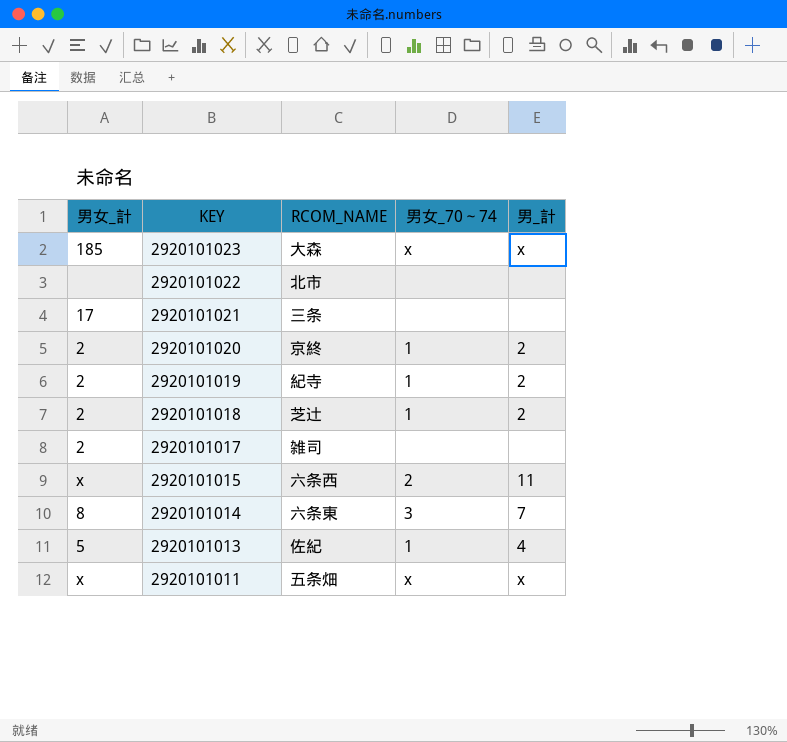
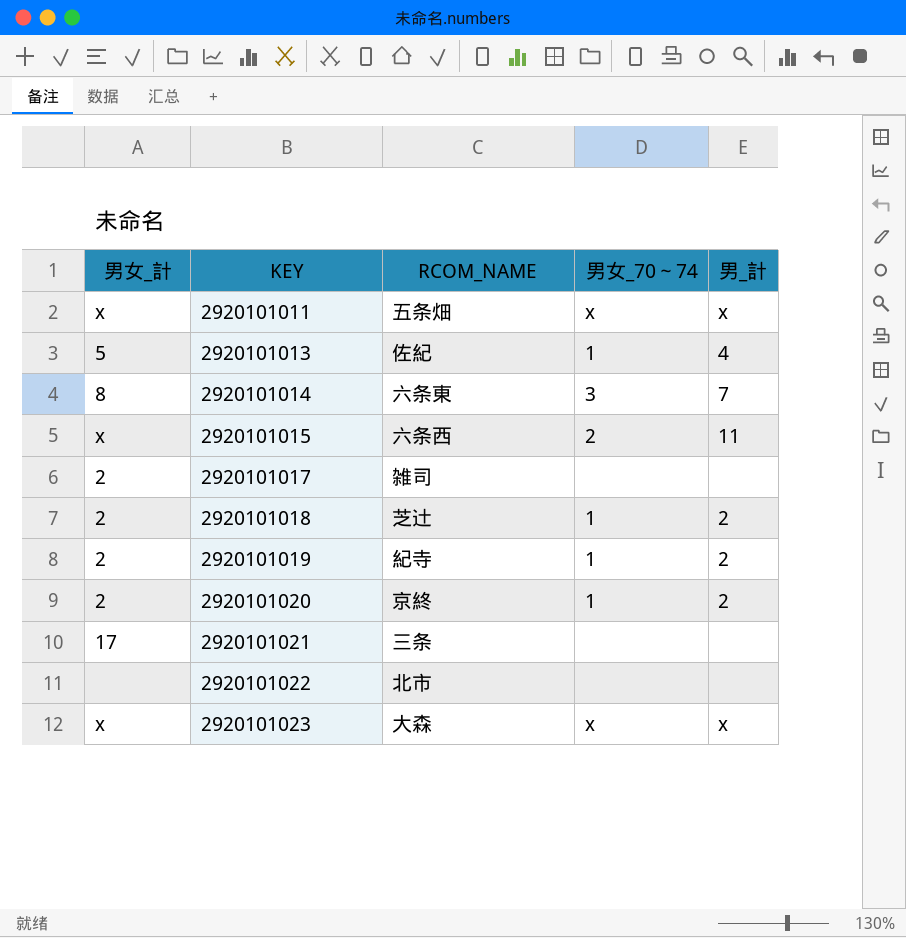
row order: KEY descending -> KEY ascending
2920101023 | 男女_計: 185 -> x

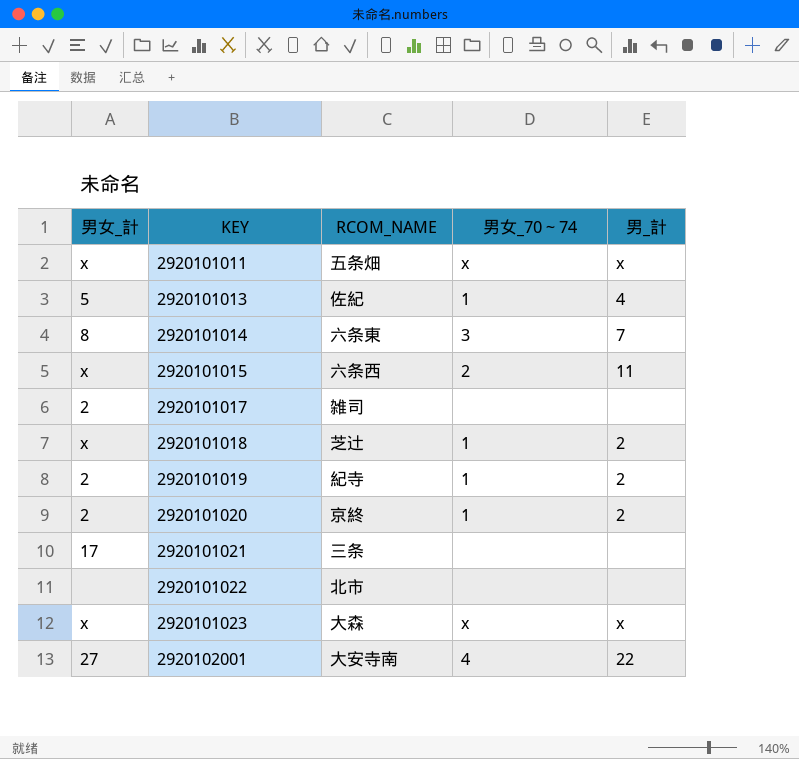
2920101018 | 男女_計: 2 -> x
row 2920102001: none -> 27 | 大安寺南 | 4 | 22

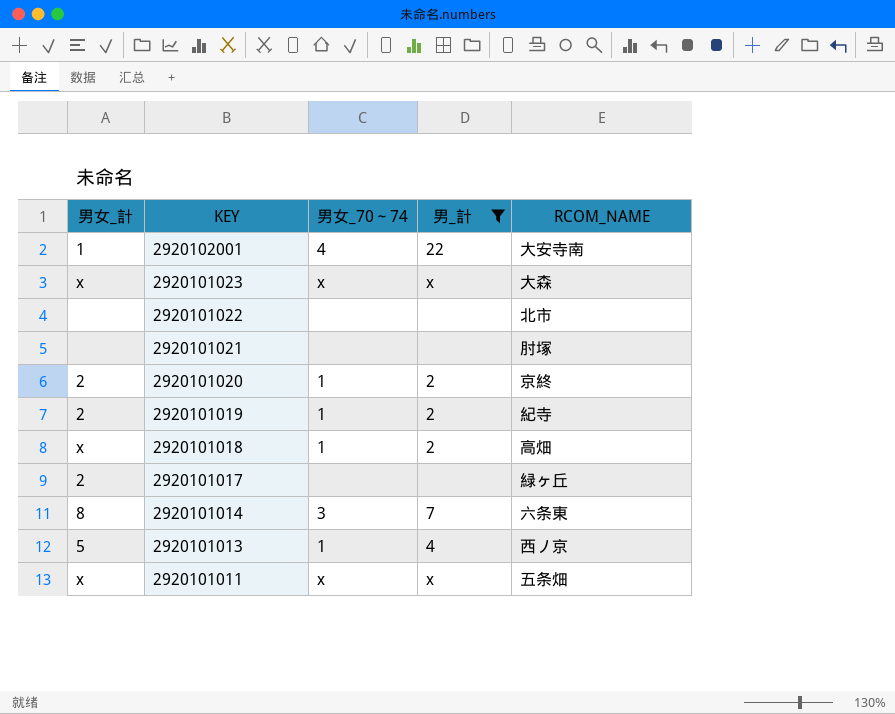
filter: none -> 男_計 != 11
row order: KEY ascending -> KEY descending
column RCOM_NAME | position: 3 -> 5
2920102001 | 男女_計: 27 -> 1
2920101021 | 男女_計: 17 -> none
2920101021 | RCOM_NAME: 三条 -> 肘塚
2920101018 | RCOM_NAME: 芝辻 -> 高畑
2920101017 | RCOM_NAME: 雑司 -> 緑ヶ丘
2920101013 | RCOM_NAME: 佐紀 -> 西ノ京

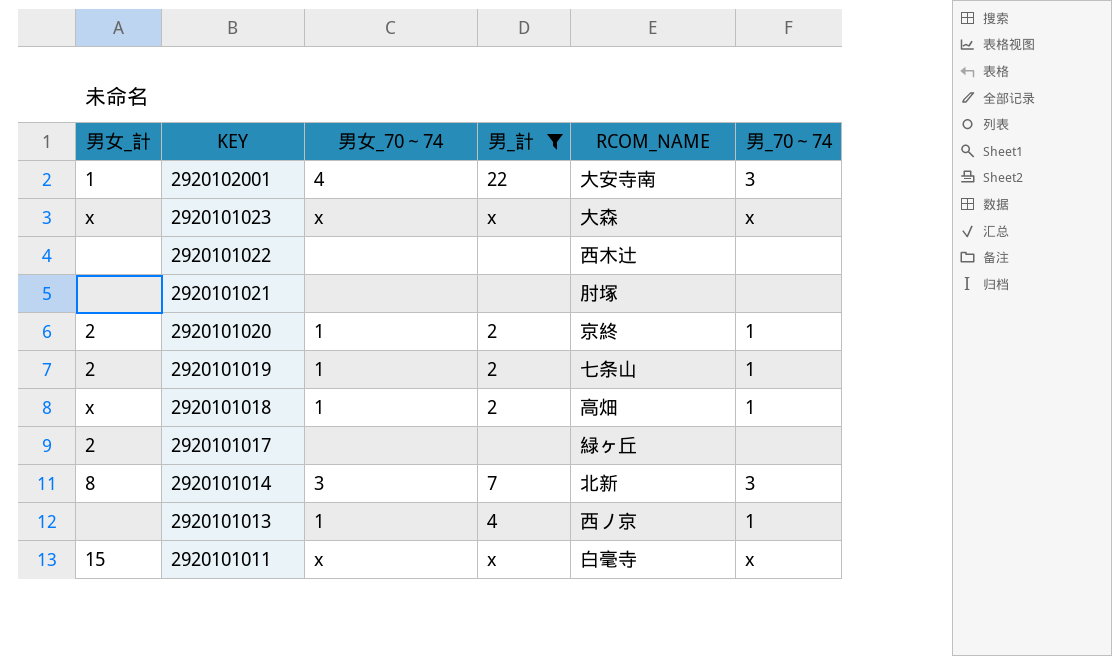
column 男_70～74 | position: none -> 6
2920101022 | RCOM_NAME: 北市 -> 西木辻
2920101019 | RCOM_NAME: 紀寺 -> 七条山
2920101014 | RCOM_NAME: 六条東 -> 北新
2920101013 | 男女_計: 5 -> none
2920101011 | 男女_計: x -> 15
2920101011 | RCOM_NAME: 五条畑 -> 白毫寺

